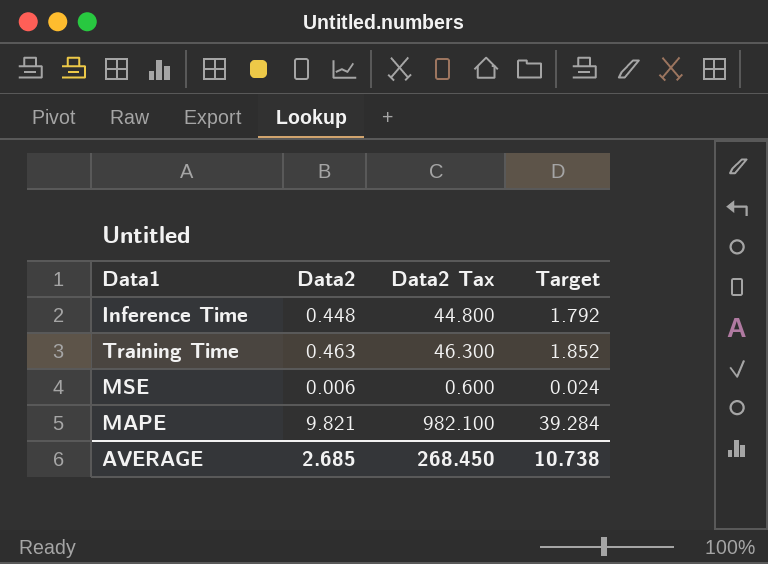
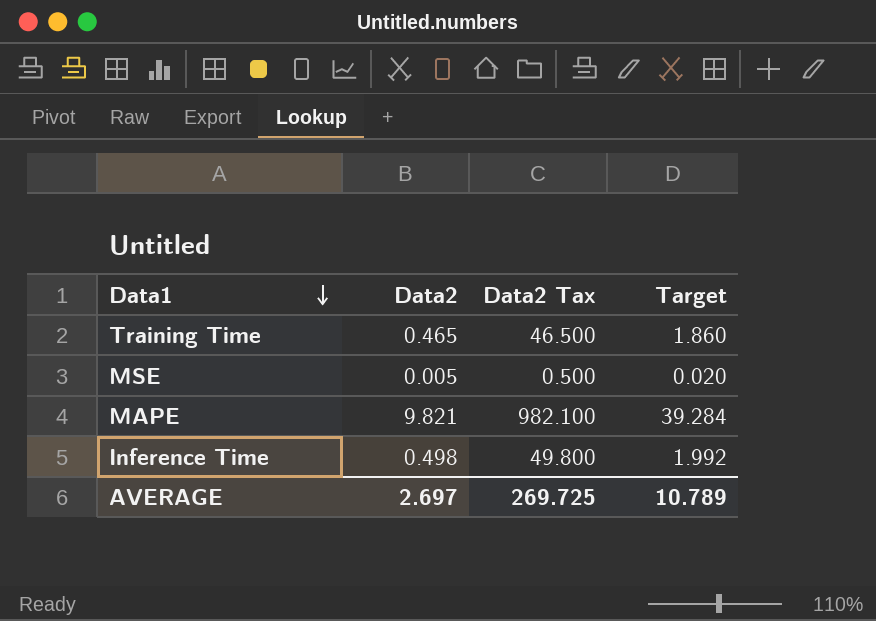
row order: none -> Data1 descending
Training Time | Data2: 0.463 -> 0.465
Training Time | Data2 Tax: 46.300 -> 46.500
Training Time | Target: 1.852 -> 1.860
MSE | Data2: 0.006 -> 0.005
MSE | Data2 Tax: 0.600 -> 0.500
MSE | Target: 0.024 -> 0.020
Inference Time | Data2: 0.448 -> 0.498
Inference Time | Data2 Tax: 44.800 -> 49.800
Inference Time | Target: 1.792 -> 1.992
AVERAGE | Data2: 2.685 -> 2.697
AVERAGE | Data2 Tax: 268.450 -> 269.725
AVERAGE | Target: 10.738 -> 10.789

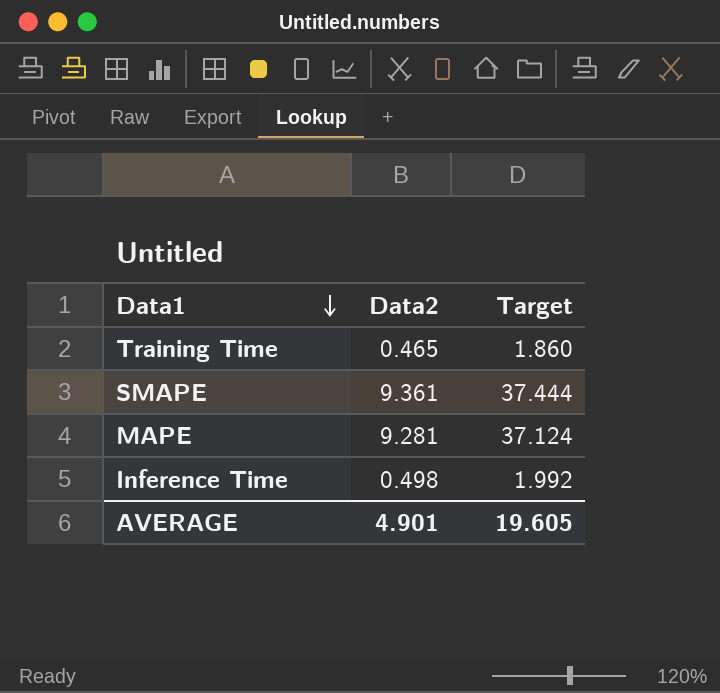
column Data2 Tax | formula: [Data2] * 100 -> none
row MSE: 0.005 | 0.500 | 0.020 -> none
row SMAPE: none -> 9.361 | 37.444
MAPE | Data2: 9.821 -> 9.281
MAPE | Target: 39.284 -> 37.124
AVERAGE | Data2: 2.697 -> 4.901
AVERAGE | Target: 10.789 -> 19.605

